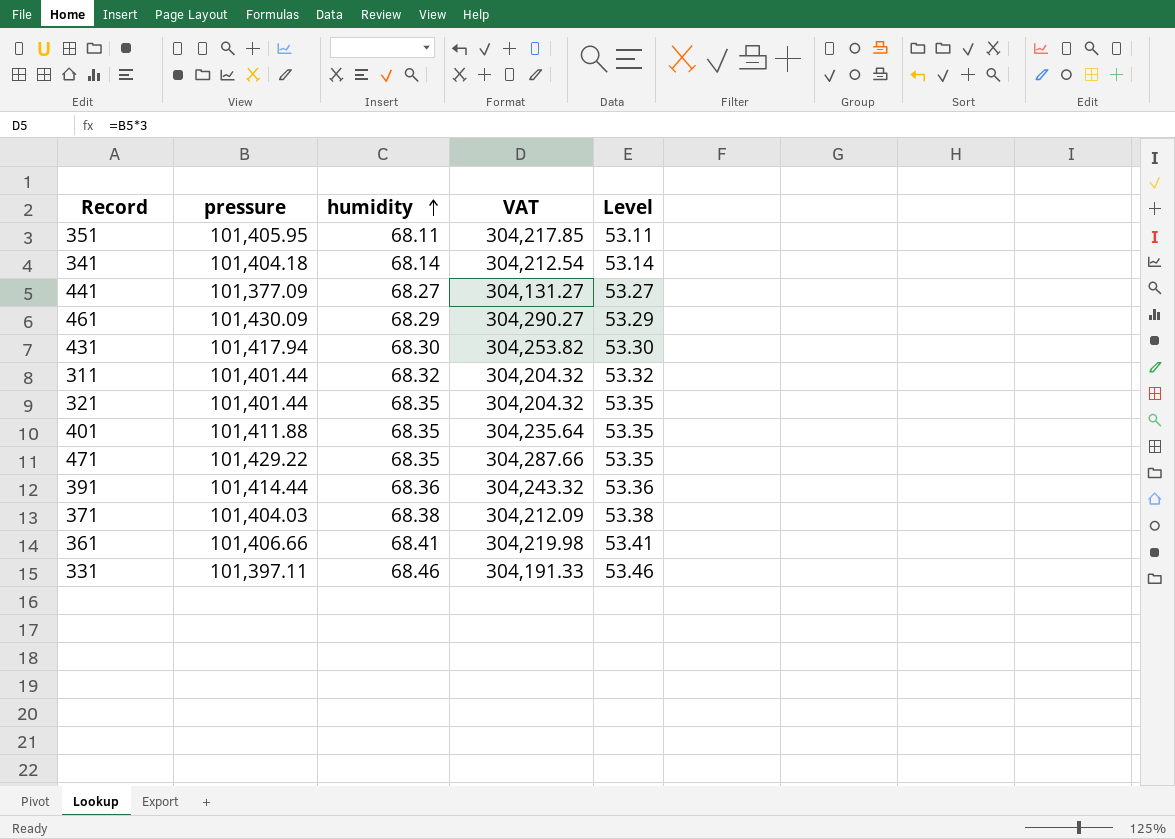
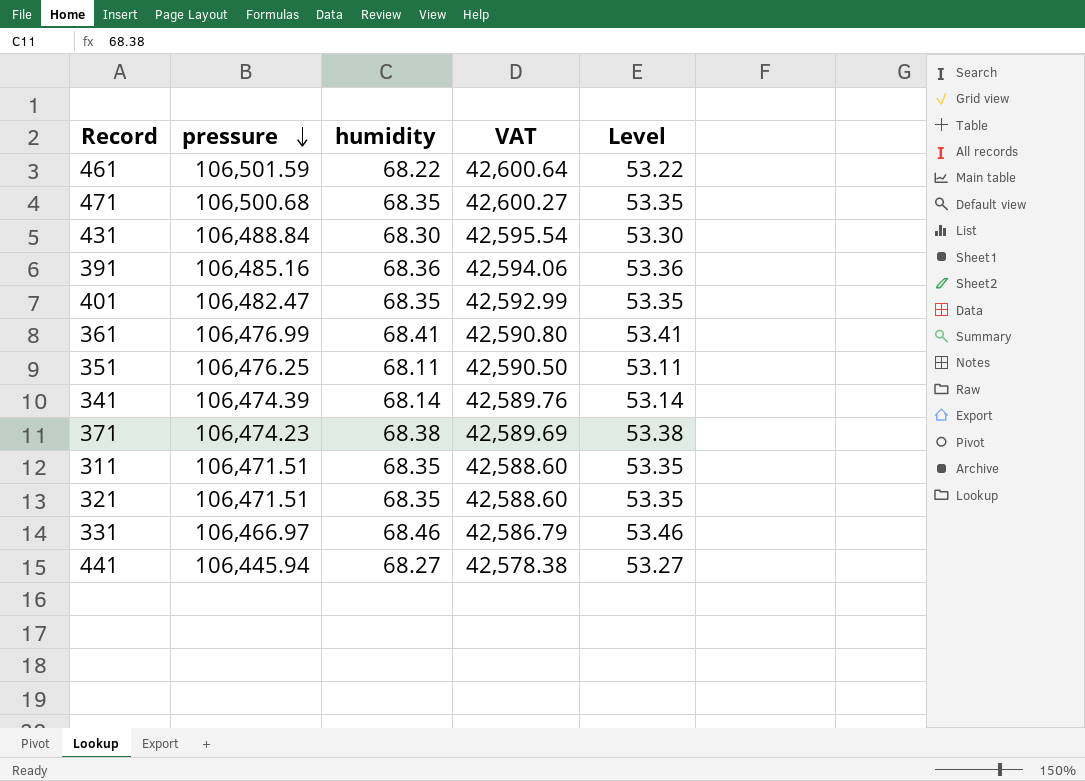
row order: humidity ascending -> pressure descending
column VAT | formula: [pressure] * 3 -> [pressure] * 0.4
461 | pressure: 101,430.09 -> 106,501.59
461 | humidity: 68.29 -> 68.22
461 | Level: 53.29 -> 53.22
471 | pressure: 101,429.22 -> 106,500.68
431 | pressure: 101,417.94 -> 106,488.84
391 | pressure: 101,414.44 -> 106,485.16
401 | pressure: 101,411.88 -> 106,482.47
361 | pressure: 101,406.66 -> 106,476.99
351 | pressure: 101,405.95 -> 106,476.25
341 | pressure: 101,404.18 -> 106,474.39
371 | pressure: 101,404.03 -> 106,474.23
311 | pressure: 101,401.44 -> 106,471.51
311 | humidity: 68.32 -> 68.35
311 | Level: 53.32 -> 53.35
321 | pressure: 101,401.44 -> 106,471.51
331 | pressure: 101,397.11 -> 106,466.97
441 | pressure: 101,377.09 -> 106,445.94

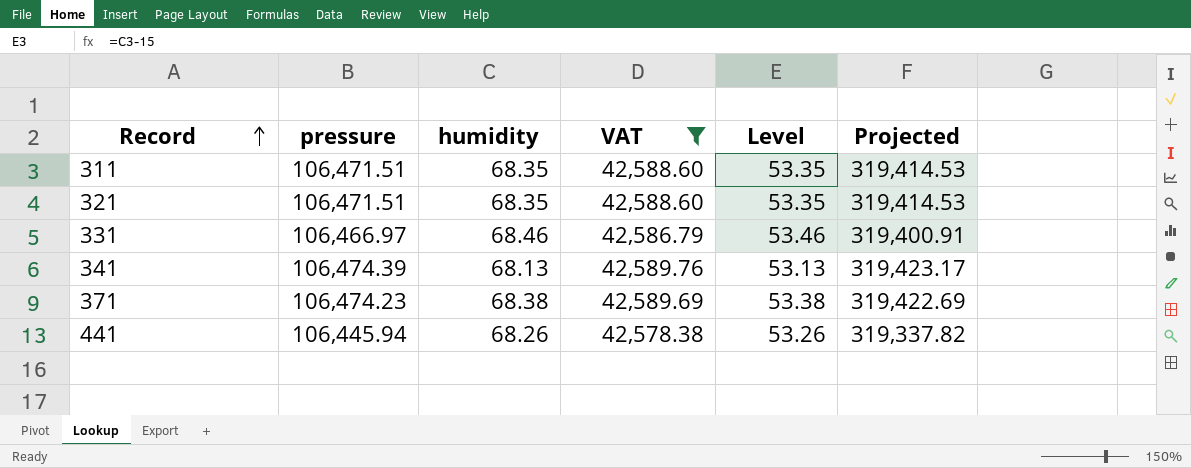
filter: none -> VAT <= 42,589.76
row order: pressure descending -> Record ascending
column Projected | formula: none -> [pressure] * 3
341 | humidity: 68.14 -> 68.13
341 | Level: 53.14 -> 53.13
441 | humidity: 68.27 -> 68.26
441 | Level: 53.27 -> 53.26

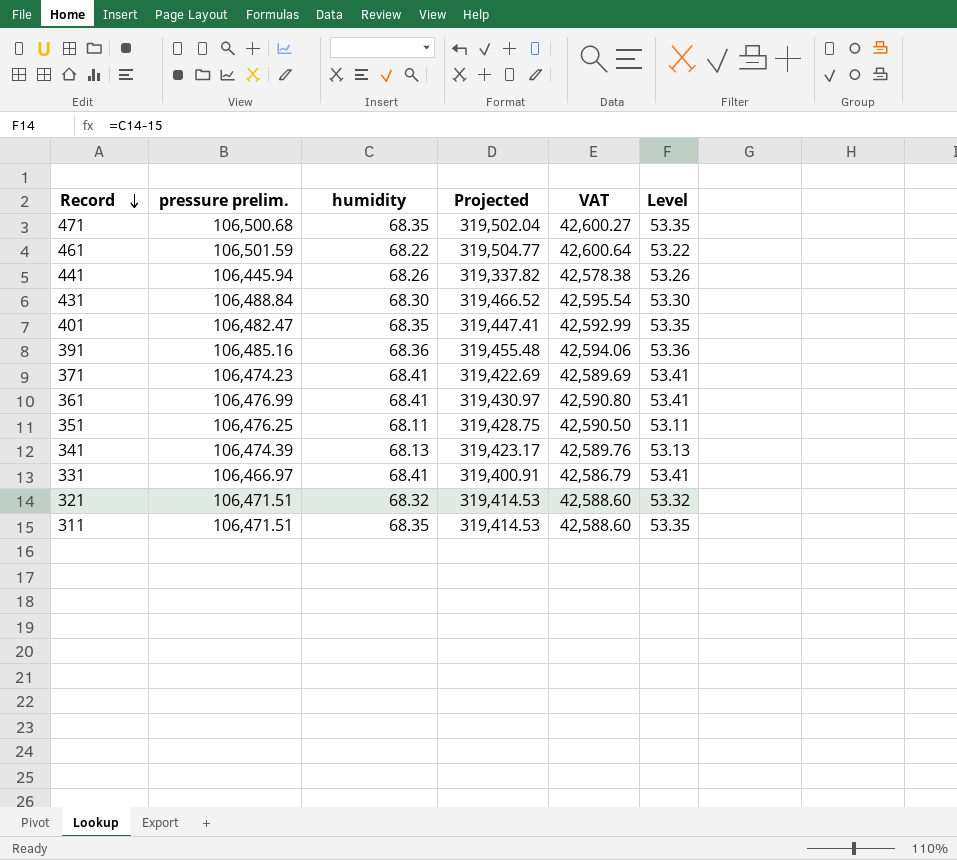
filter: VAT <= 42,589.76 -> none
row order: Record ascending -> Record descending
column name: pressure -> pressure prelim.
column Projected | position: 6 -> 4
371 | humidity: 68.38 -> 68.41
371 | Level: 53.38 -> 53.41
331 | humidity: 68.46 -> 68.41
331 | Level: 53.46 -> 53.41
321 | humidity: 68.35 -> 68.32
321 | Level: 53.35 -> 53.32

